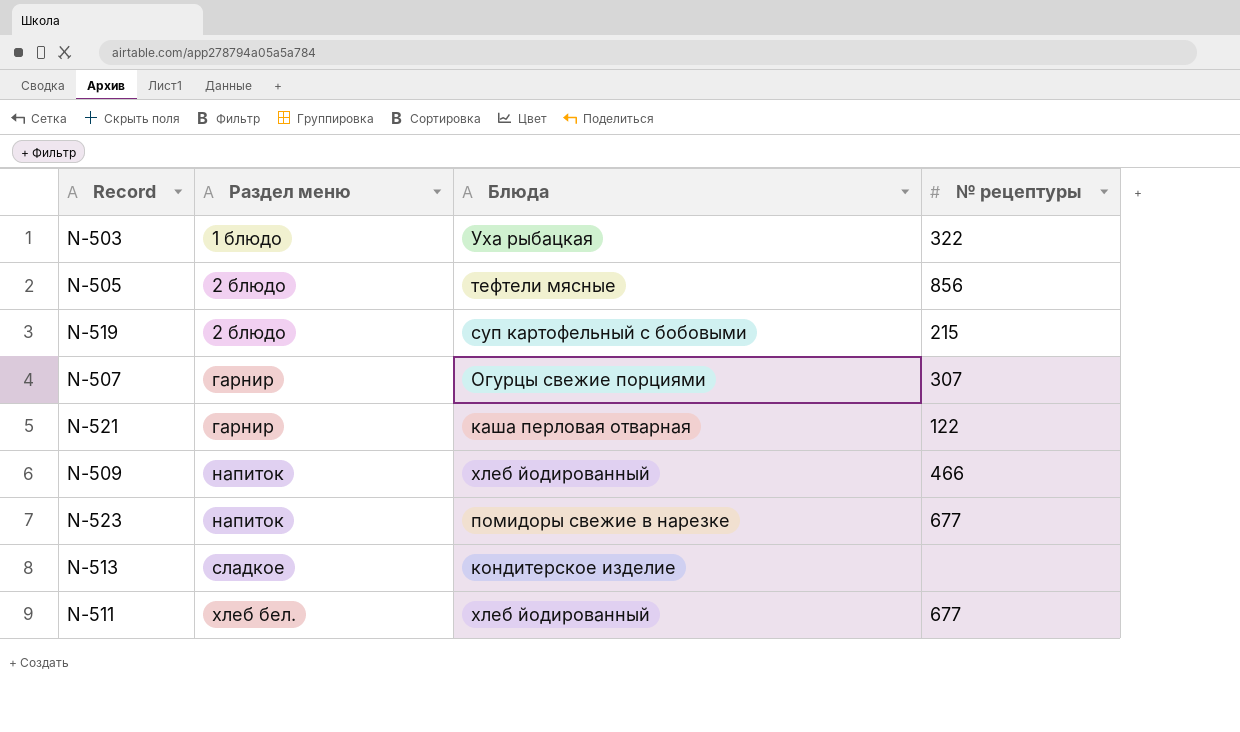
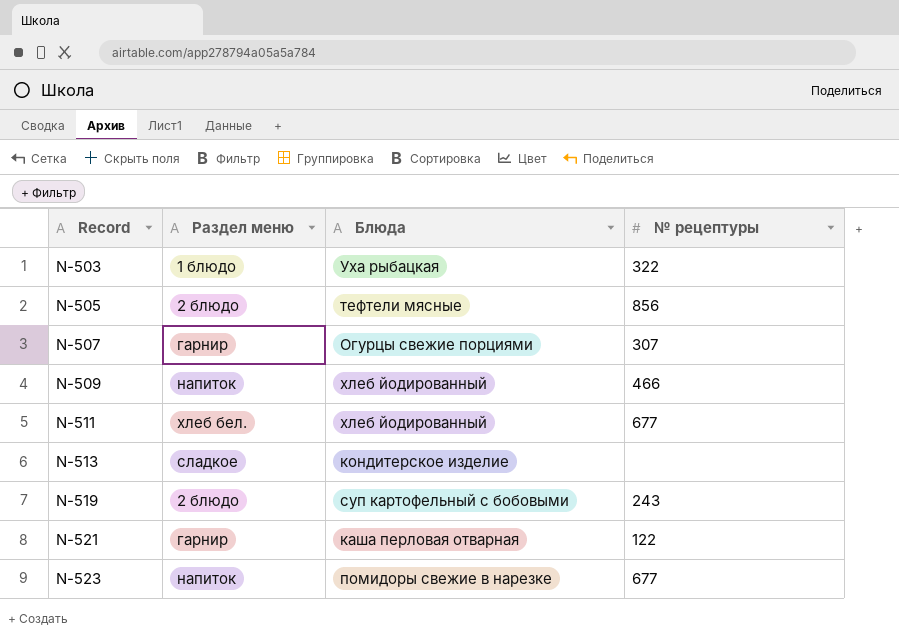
row order: Раздел меню ascending -> Record ascending
N-519 | № рецептуры: 215 -> 243

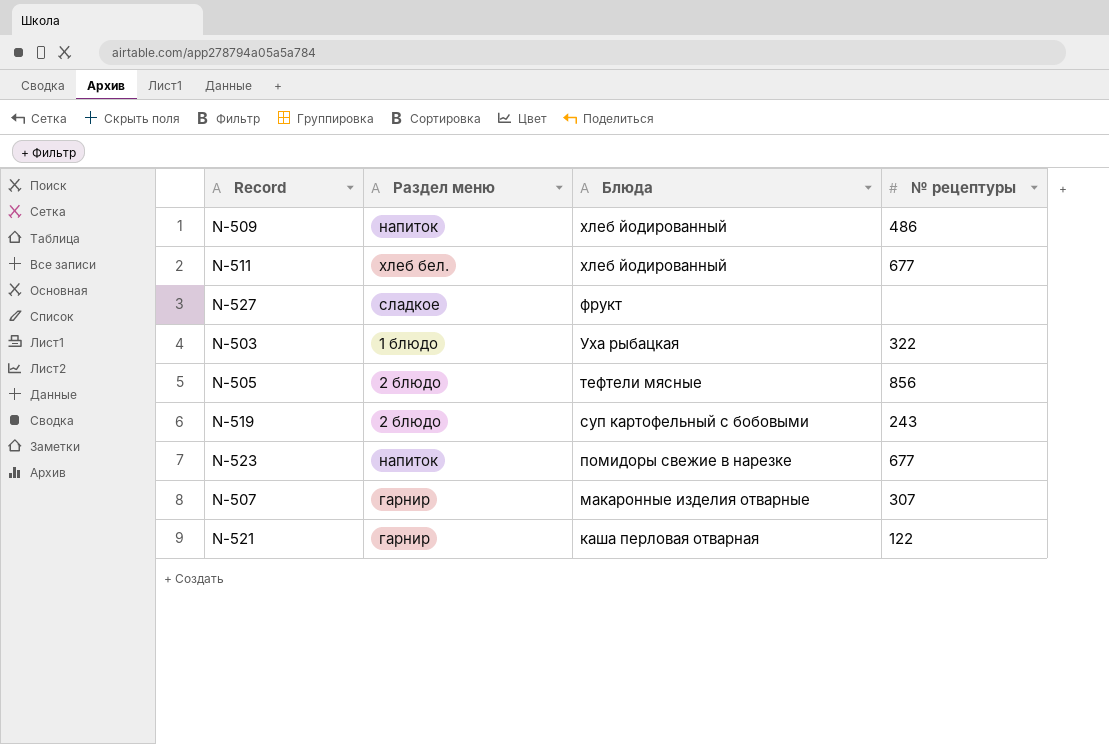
row order: Record ascending -> Блюда descending
row N-513: сладкое | кондитерское изделие | none -> none
N-509 | № рецептуры: 466 -> 486
row N-527: none -> сладкое | фрукт | none
N-507 | Блюда: Огурцы свежие порциями -> макаронные изделия отварные

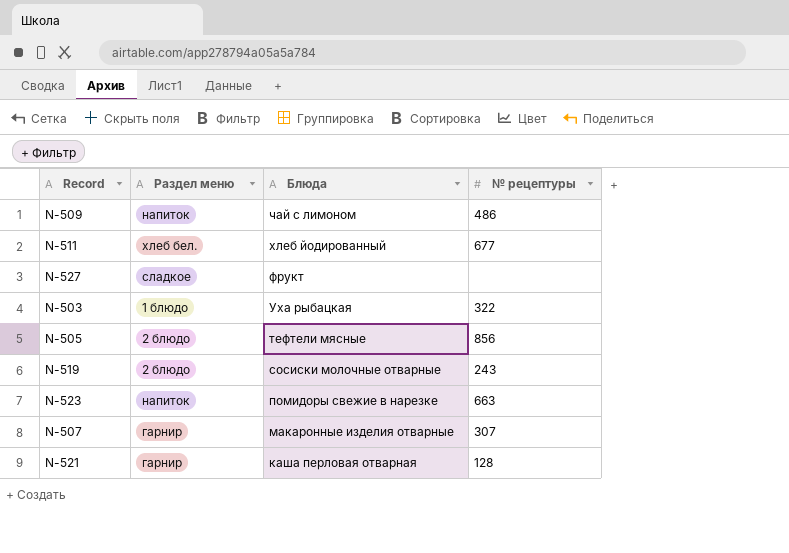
N-509 | Блюда: хлеб йодированный -> чай с лимоном
N-519 | Блюда: суп картофельный с бобовыми -> сосиски молочные отварные
N-523 | № рецептуры: 677 -> 663
N-521 | № рецептуры: 122 -> 128

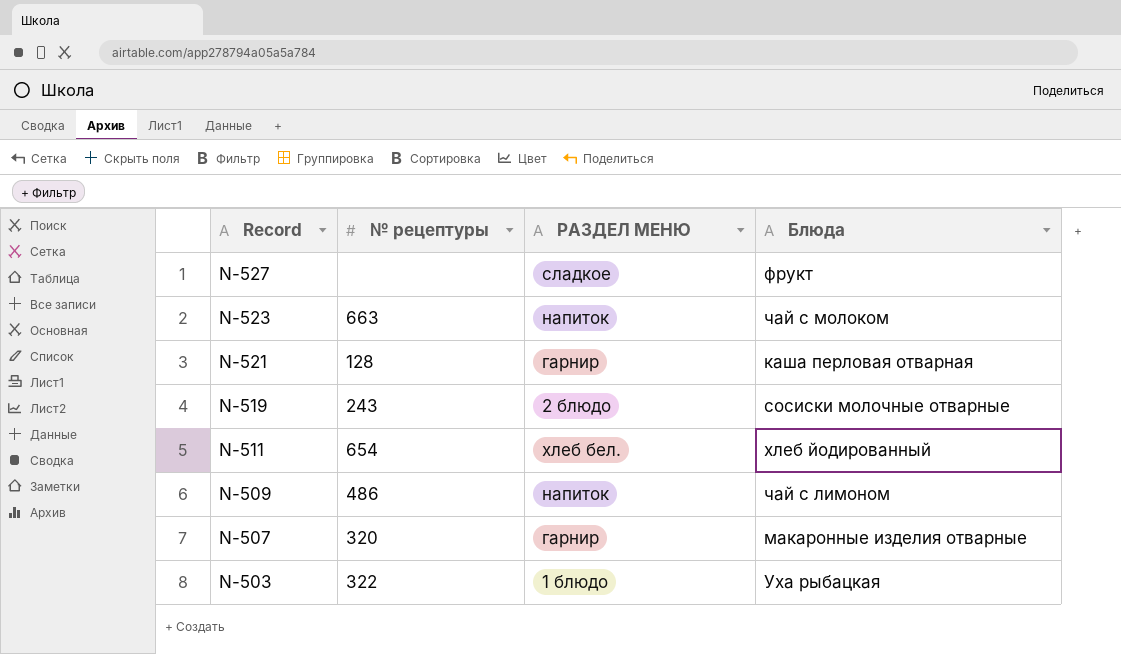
row order: Блюда descending -> Record descending
column № рецептуры | position: 4 -> 2
column name: Раздел меню -> РАЗДЕЛ МЕНЮ
row N-505: 2 блюдо | тефтели мясные | 856 -> none
N-523 | Блюда: помидоры свежие в нарезке -> чай с молоком
N-511 | № рецептуры: 677 -> 654
N-507 | № рецептуры: 307 -> 320

